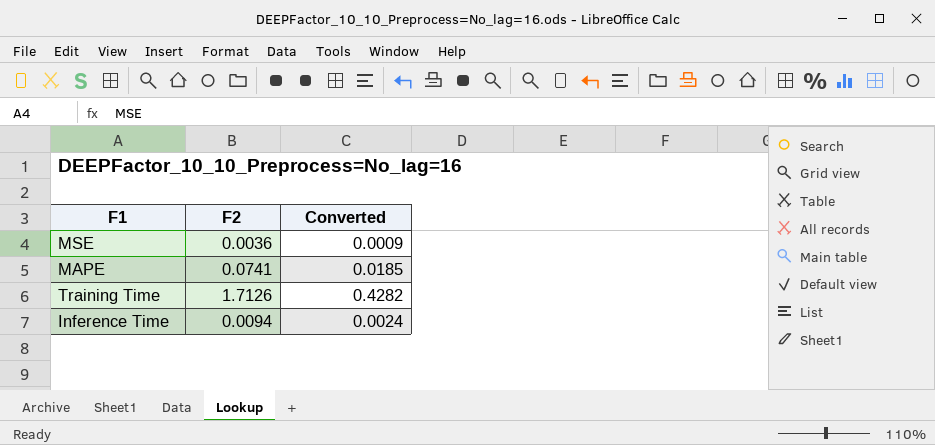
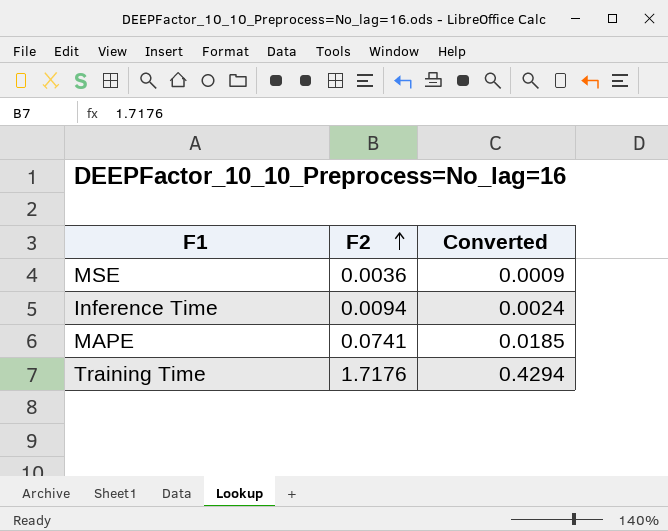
row order: none -> F2 ascending
Training Time | F2: 1.7126 -> 1.7176
Training Time | Converted: 0.4282 -> 0.4294

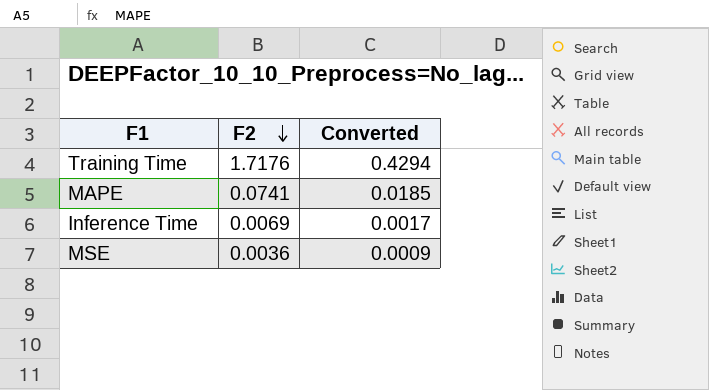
row order: F2 ascending -> F2 descending
Inference Time | F2: 0.0094 -> 0.0069
Inference Time | Converted: 0.0024 -> 0.0017

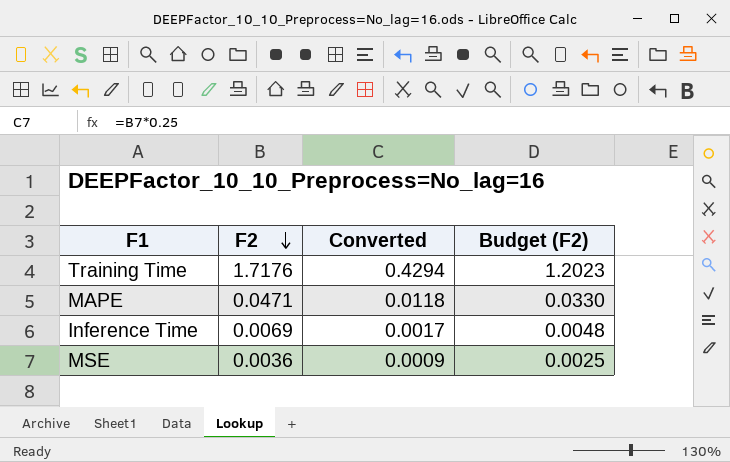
column Budget (F2) | formula: none -> [F2] * 0.7
MAPE | F2: 0.0741 -> 0.0471
MAPE | Converted: 0.0185 -> 0.0118

